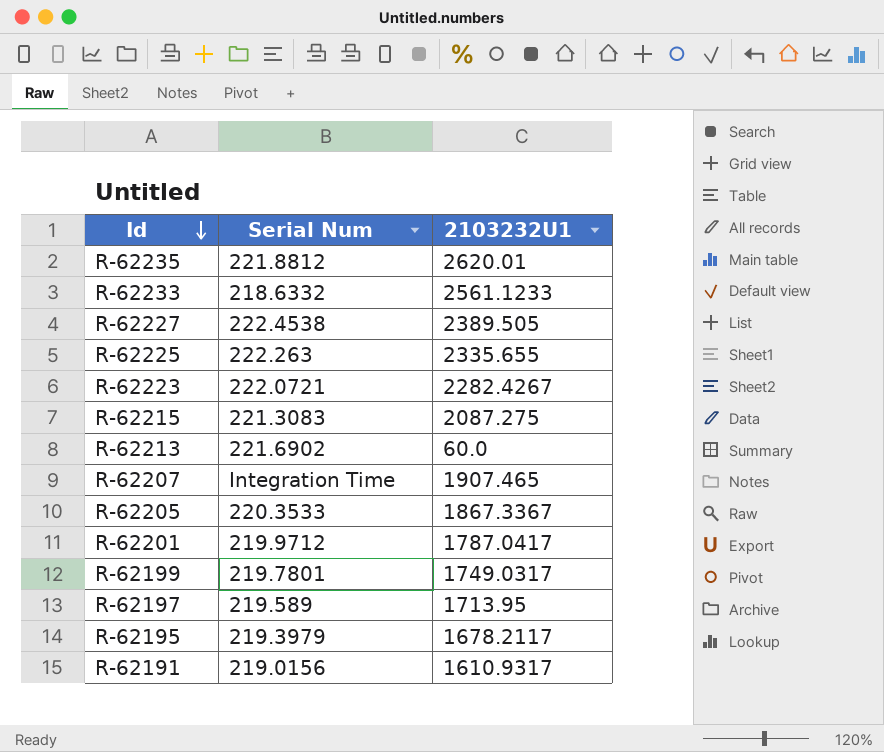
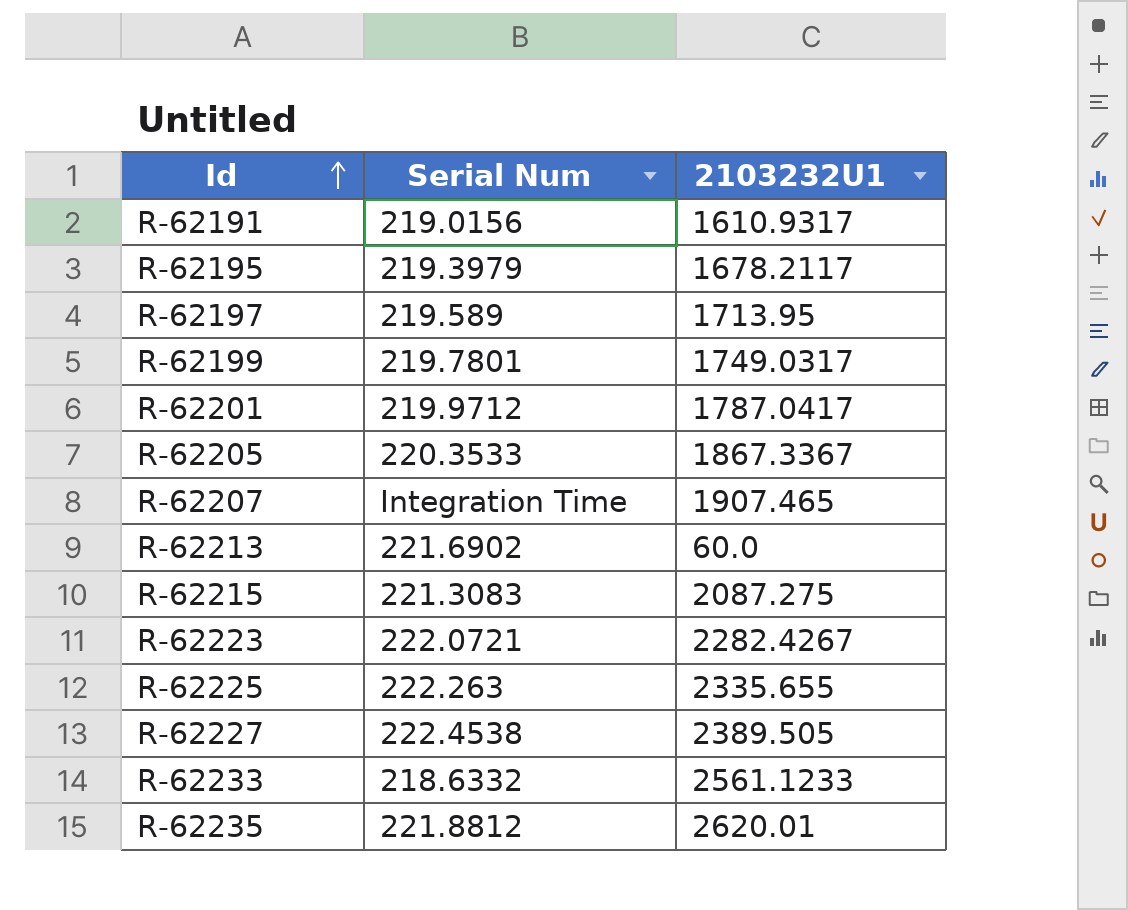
row order: Id descending -> Id ascending

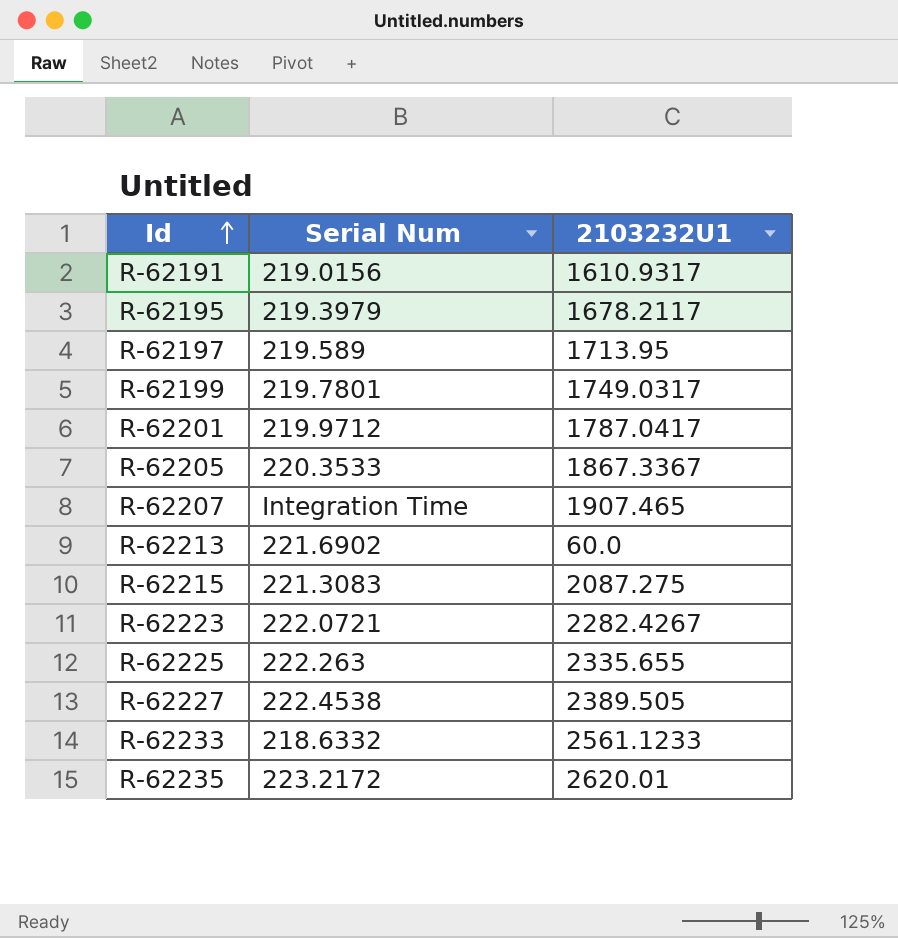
R-62235 | Serial Num: 221.8812 -> 223.2172

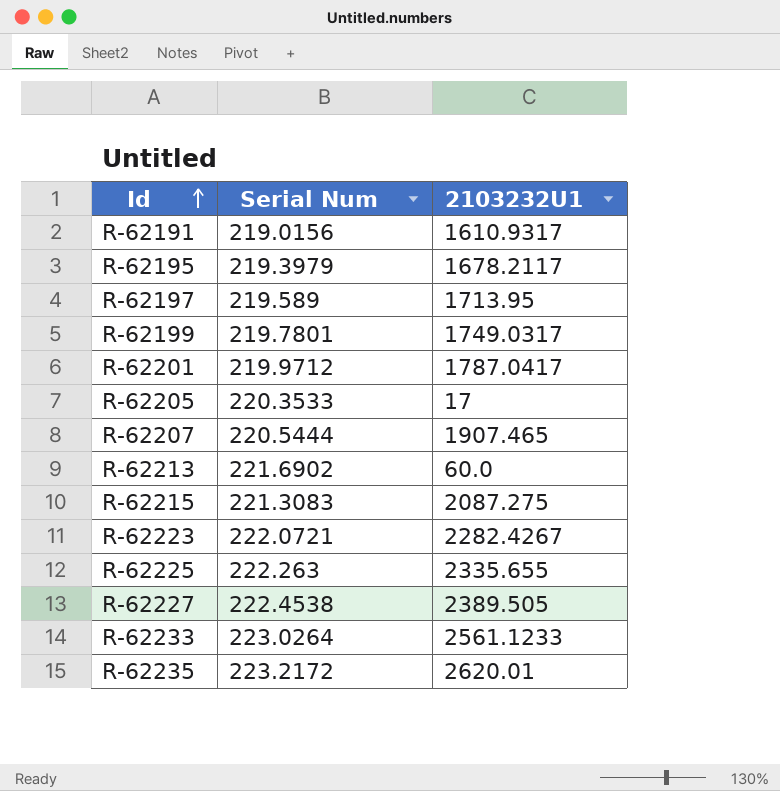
R-62205 | 2103232U1: 1867.3367 -> 17
R-62207 | Serial Num: Integration Time -> 220.5444
R-62233 | Serial Num: 218.6332 -> 223.0264

